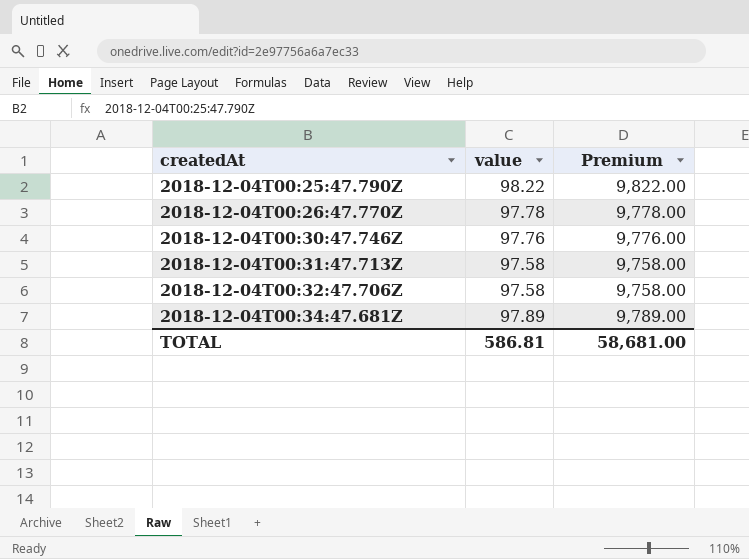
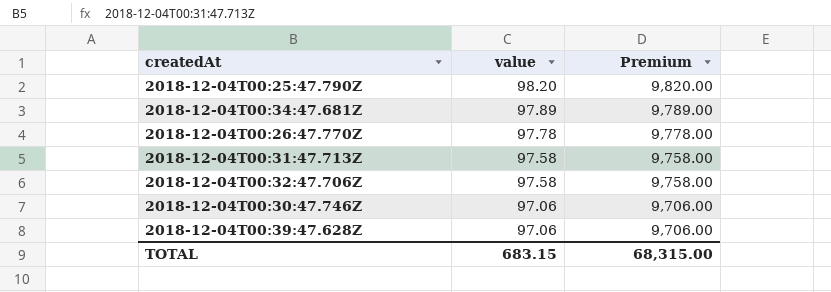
row order: createdAt ascending -> value descending
2018-12-04T00:25:47.790Z | value: 98.22 -> 98.20
2018-12-04T00:25:47.790Z | Premium: 9,822.00 -> 9,820.00
2018-12-04T00:30:47.746Z | value: 97.76 -> 97.06
2018-12-04T00:30:47.746Z | Premium: 9,776.00 -> 9,706.00
row 2018-12-04T00:39:47.628Z: none -> 97.06 | 9,706.00
TOTAL | value: 586.81 -> 683.15
TOTAL | Premium: 58,681.00 -> 68,315.00

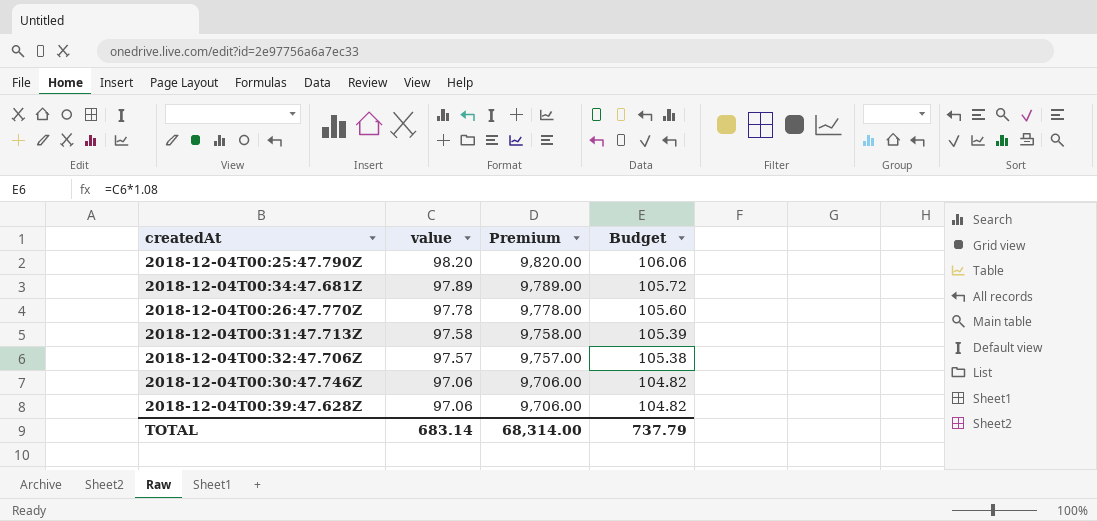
column Budget | formula: none -> [value] * 1.08
2018-12-04T00:32:47.706Z | value: 97.58 -> 97.57
2018-12-04T00:32:47.706Z | Premium: 9,758.00 -> 9,757.00
TOTAL | value: 683.15 -> 683.14
TOTAL | Premium: 68,315.00 -> 68,314.00

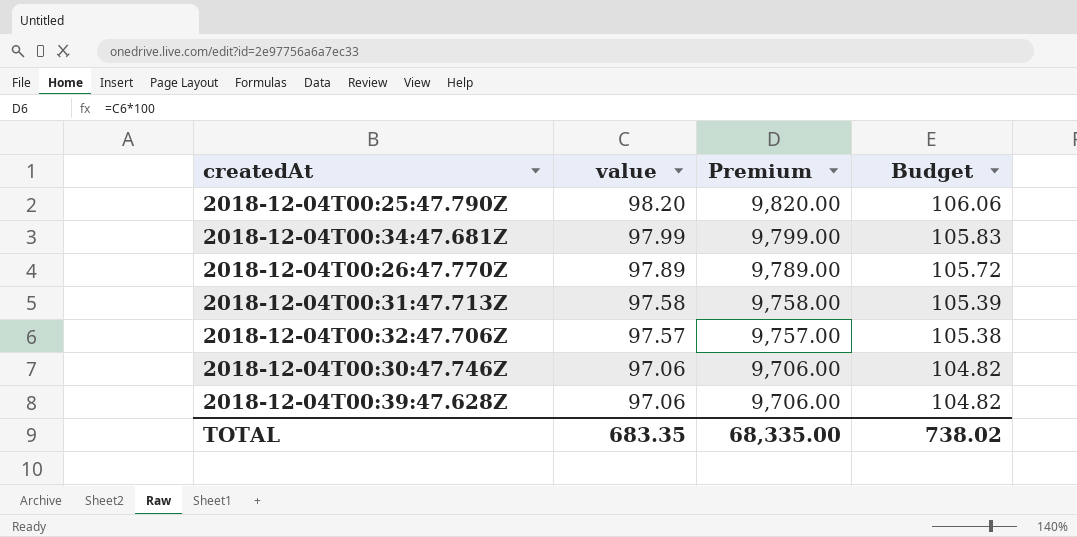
2018-12-04T00:34:47.681Z | value: 97.89 -> 97.99
2018-12-04T00:34:47.681Z | Premium: 9,789.00 -> 9,799.00
2018-12-04T00:34:47.681Z | Budget: 105.72 -> 105.83
2018-12-04T00:26:47.770Z | value: 97.78 -> 97.89
2018-12-04T00:26:47.770Z | Premium: 9,778.00 -> 9,789.00
2018-12-04T00:26:47.770Z | Budget: 105.60 -> 105.72
TOTAL | value: 683.14 -> 683.35
TOTAL | Premium: 68,314.00 -> 68,335.00
TOTAL | Budget: 737.79 -> 738.02

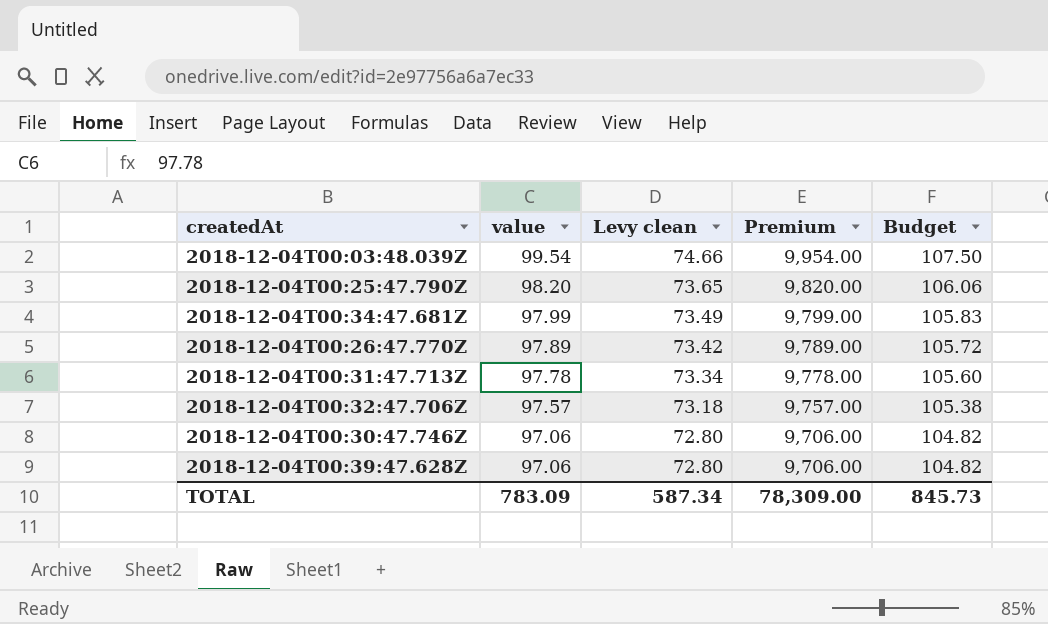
column Levy clean | formula: none -> [value] * 0.75
row 2018-12-04T00:03:48.039Z: none -> 99.54 | 74.66 | 9,954.00 | 107.50
2018-12-04T00:31:47.713Z | value: 97.58 -> 97.78
2018-12-04T00:31:47.713Z | Premium: 9,758.00 -> 9,778.00
2018-12-04T00:31:47.713Z | Budget: 105.39 -> 105.60
TOTAL | value: 683.35 -> 783.09
TOTAL | Premium: 68,335.00 -> 78,309.00
TOTAL | Budget: 738.02 -> 845.73

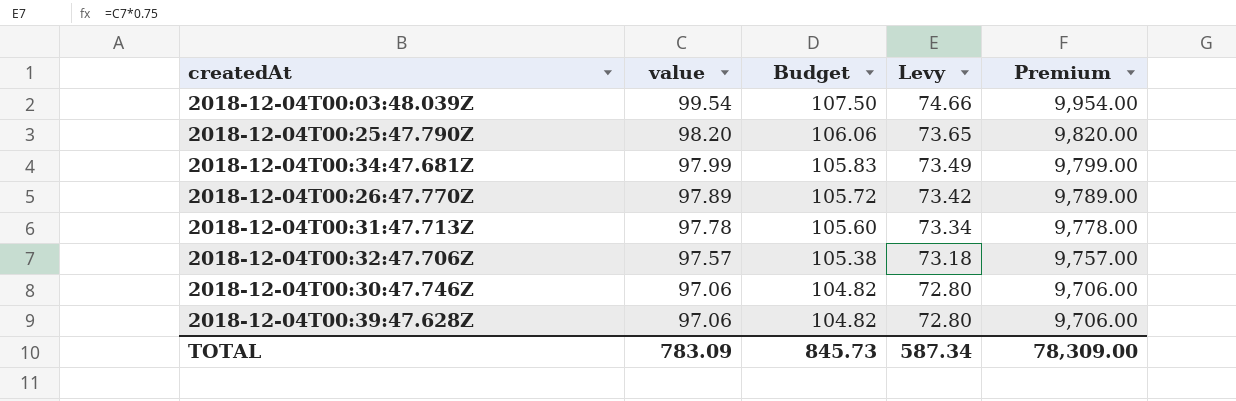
column Budget | position: 5 -> 3
column name: Levy clean -> Levy

